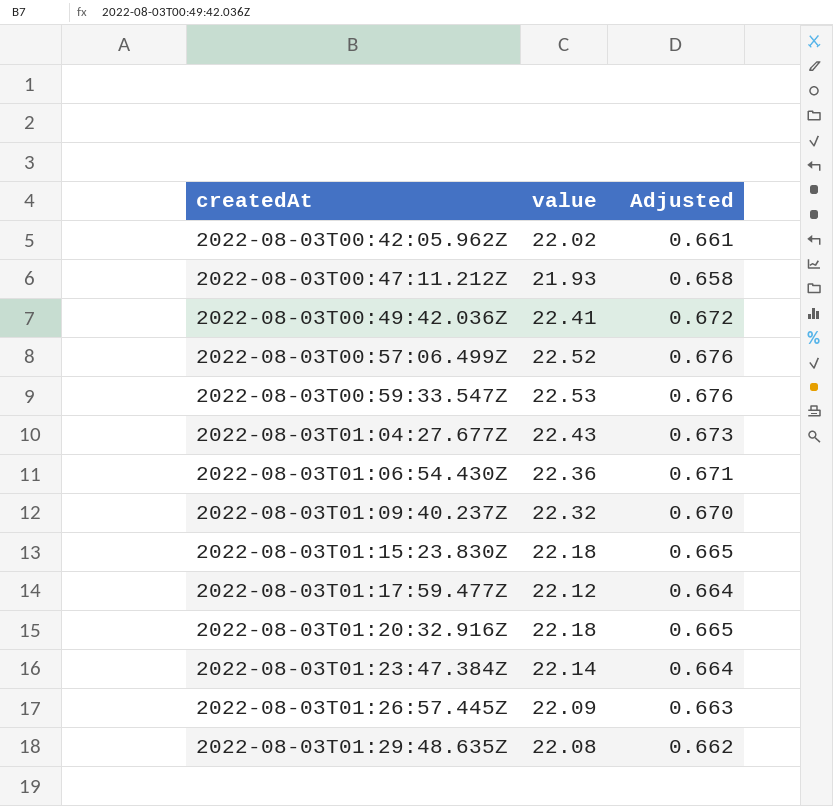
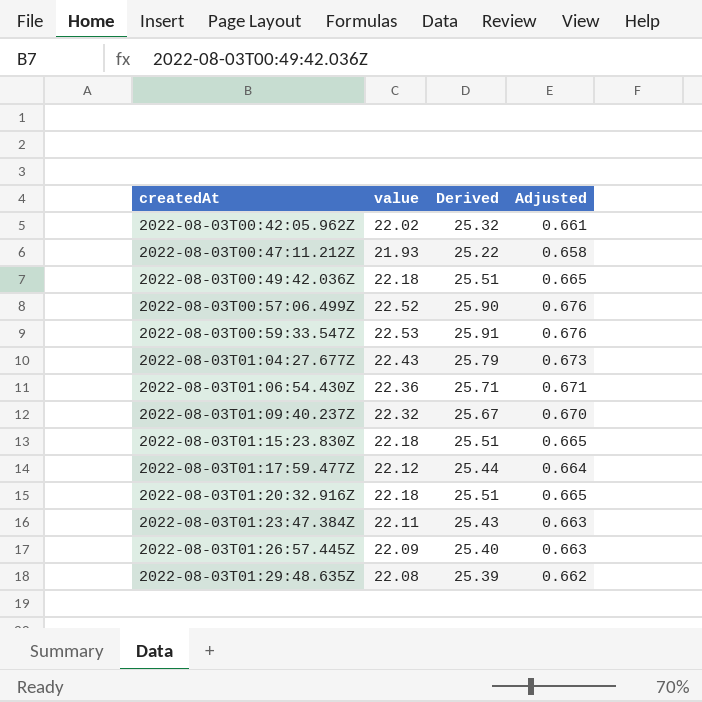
column Derived | formula: none -> [value] * 1.15
2022-08-03T00:49:42.036Z | value: 22.41 -> 22.18
2022-08-03T00:49:42.036Z | Adjusted: 0.672 -> 0.665
2022-08-03T01:23:47.384Z | value: 22.14 -> 22.11
2022-08-03T01:23:47.384Z | Adjusted: 0.664 -> 0.663

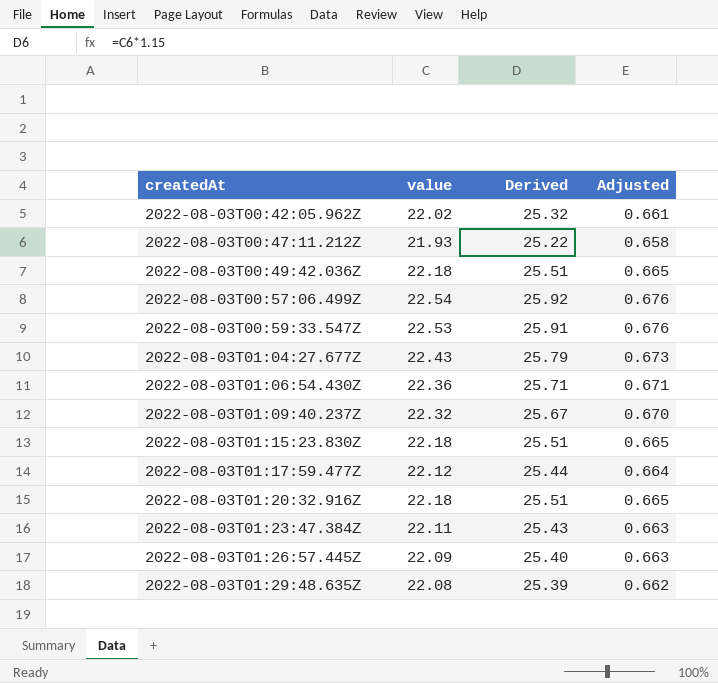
2022-08-03T00:57:06.499Z | value: 22.52 -> 22.54
2022-08-03T00:57:06.499Z | Derived: 25.90 -> 25.92

